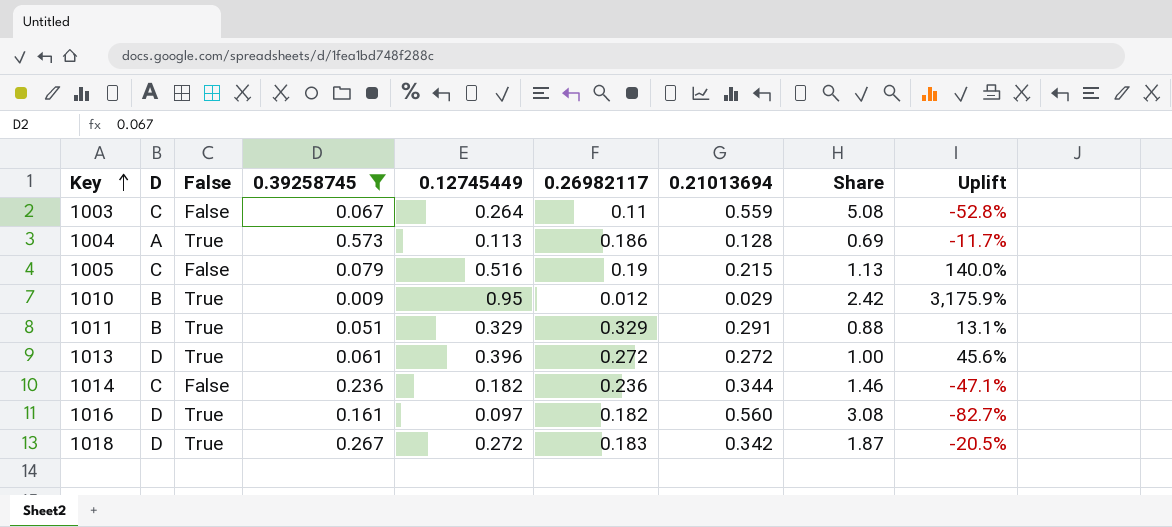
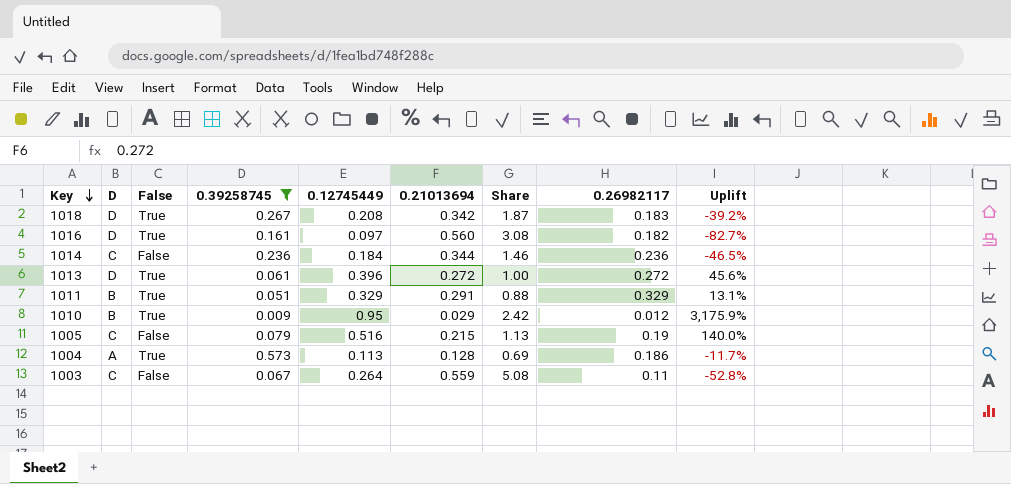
row order: Key ascending -> Key descending
column 0.26982117 | position: 6 -> 8
1018 | 0.12745449: 0.272 -> 0.208
1018 | Uplift: -20.5% -> -39.2%
1014 | 0.12745449: 0.182 -> 0.184
1014 | Uplift: -47.1% -> -46.5%

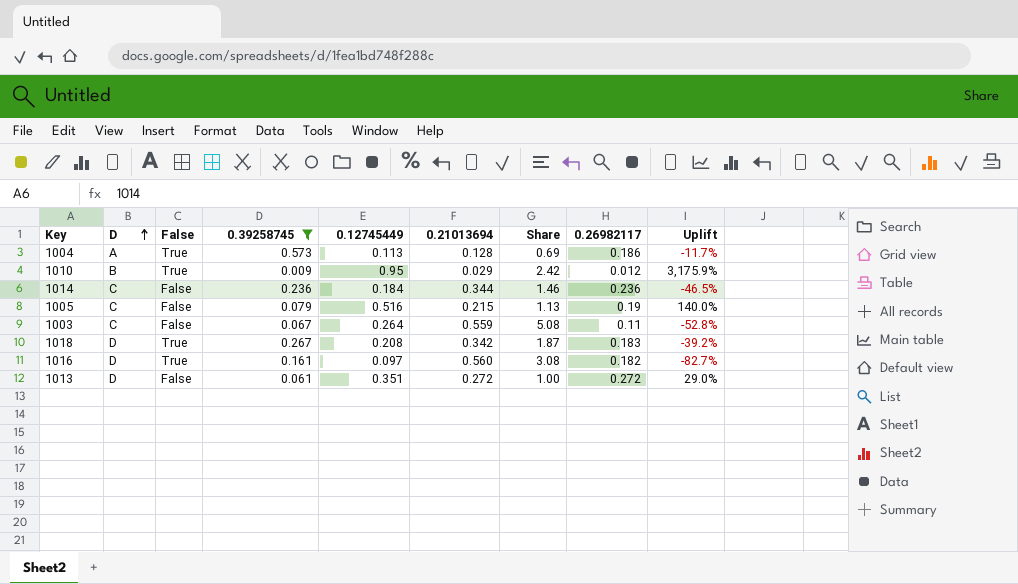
row order: Key descending -> D ascending
row 1011: B | True | 0.051 | 0.329 | 0.291 | 0.88 | 0.329 | 13.1% -> none
1013 | False: True -> False
1013 | 0.12745449: 0.396 -> 0.351
1013 | Uplift: 45.6% -> 29.0%

